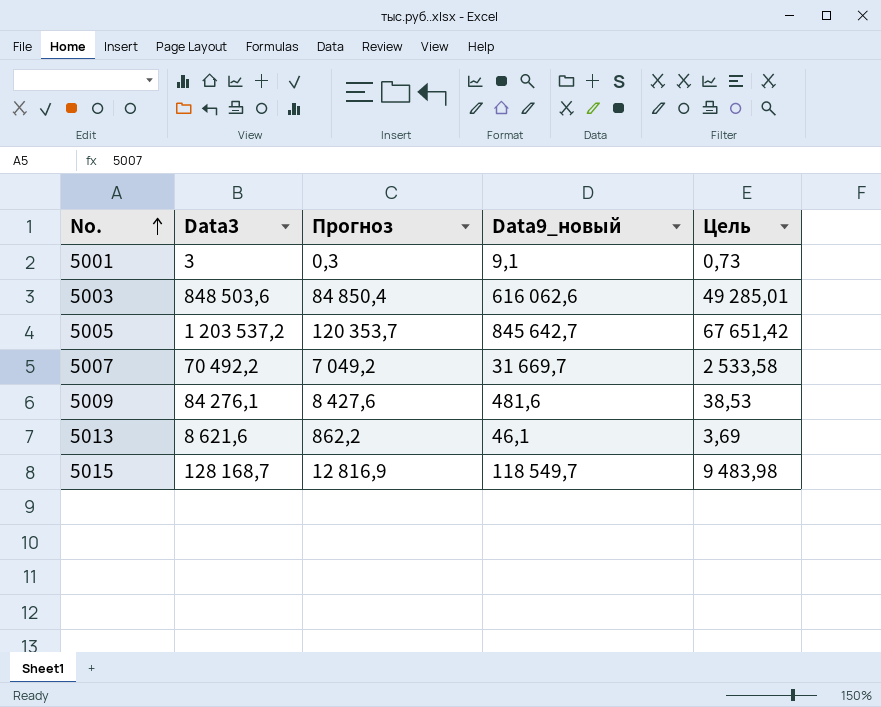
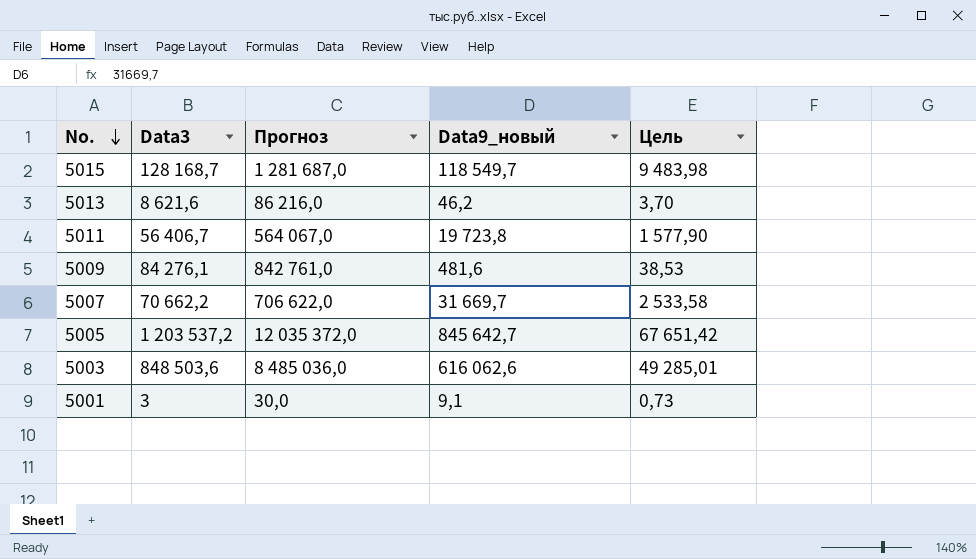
row order: No. ascending -> No. descending
column Прогноз | formula: [Data3] * 0,1 -> [Data3] * 10
5013 | Data9_новый: 46,1 -> 46,2
5013 | Цель: 3,69 -> 3,70
row 5011: none -> 56 406,7 | 564 067,0 | 19 723,8 | 1 577,90
5007 | Data3: 70 492,2 -> 70 662,2

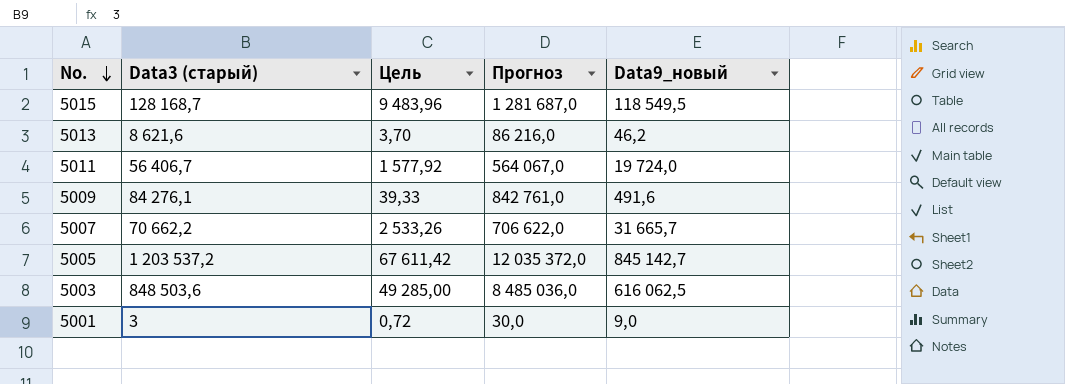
column name: Data3 -> Data3 (старый)
column Цель | position: 5 -> 3
5015 | Цель: 9 483,98 -> 9 483,96
5015 | Data9_новый: 118 549,7 -> 118 549,5
5011 | Цель: 1 577,90 -> 1 577,92
5011 | Data9_новый: 19 723,8 -> 19 724,0
5009 | Цель: 38,53 -> 39,33
5009 | Data9_новый: 481,6 -> 491,6
5007 | Цель: 2 533,58 -> 2 533,26
5007 | Data9_новый: 31 669,7 -> 31 665,7
5005 | Цель: 67 651,42 -> 67 611,42
5005 | Data9_новый: 845 642,7 -> 845 142,7
5003 | Цель: 49 285,01 -> 49 285,00
5003 | Data9_новый: 616 062,6 -> 616 062,5
5001 | Цель: 0,73 -> 0,72
5001 | Data9_новый: 9,1 -> 9,0

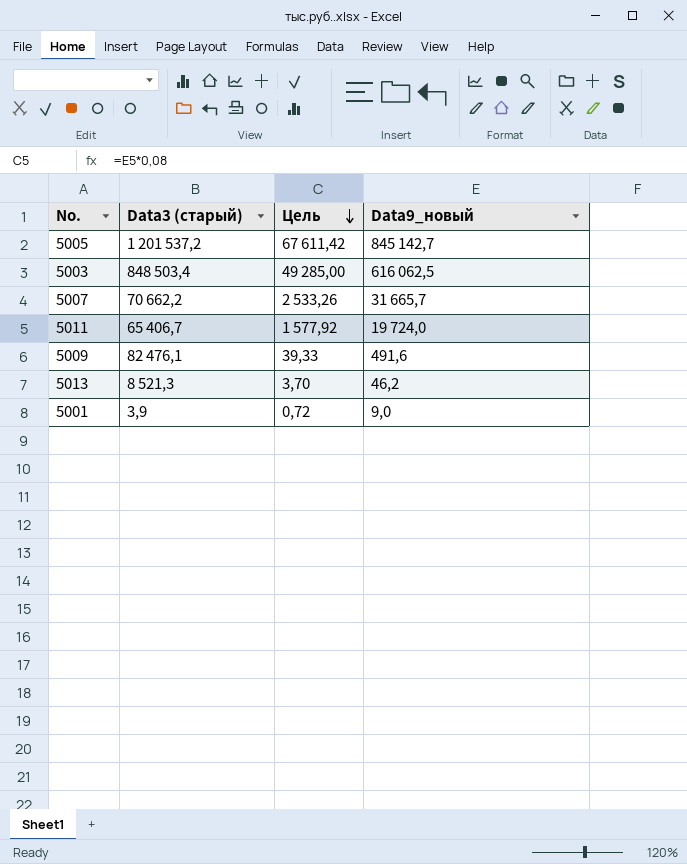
row order: No. descending -> Цель descending
column Прогноз | formula: [Data3 (старый)] * 10 -> none
row 5015: 128 168,7 | 9 483,96 | 1 281 687,0 | 118 549,5 -> none
5005 | Data3 (старый): 1 203 537,2 -> 1 201 537,2
5003 | Data3 (старый): 848 503,6 -> 848 503,4
5011 | Data3 (старый): 56 406,7 -> 65 406,7
5009 | Data3 (старый): 84 276,1 -> 82 476,1
5013 | Data3 (старый): 8 621,6 -> 8 521,3
5001 | Data3 (старый): 3 -> 3,9

